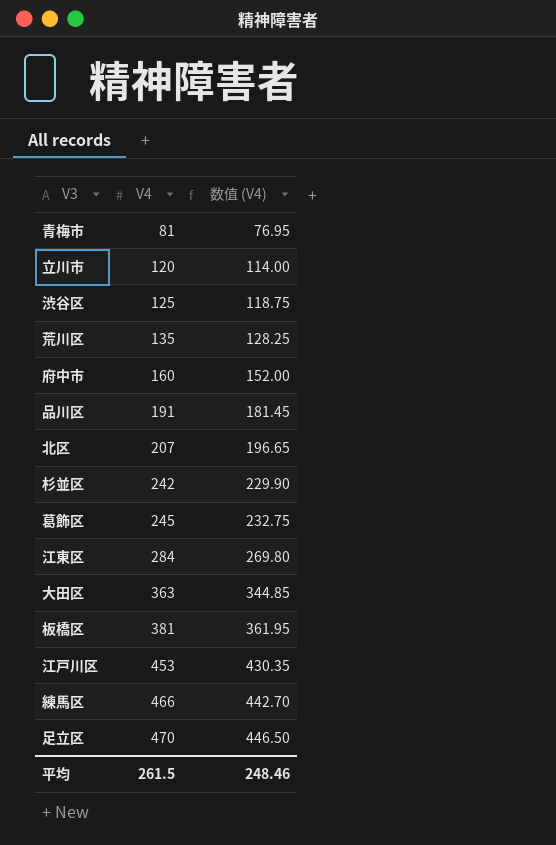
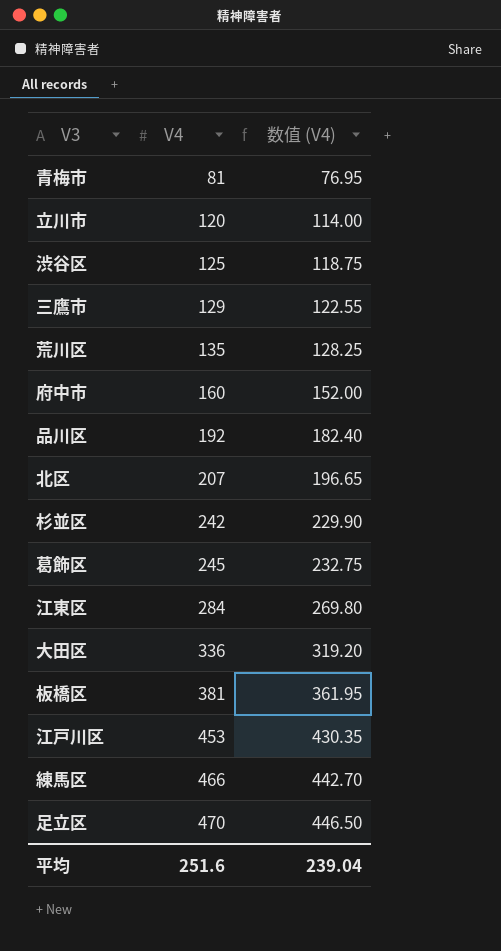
row 三鷹市: none -> 129 | 122.55
品川区 | V4: 191 -> 192
品川区 | 数值 (V4): 181.45 -> 182.40
大田区 | V4: 363 -> 336
大田区 | 数值 (V4): 344.85 -> 319.20
平均 | V4: 261.5 -> 251.6
平均 | 数值 (V4): 248.46 -> 239.04

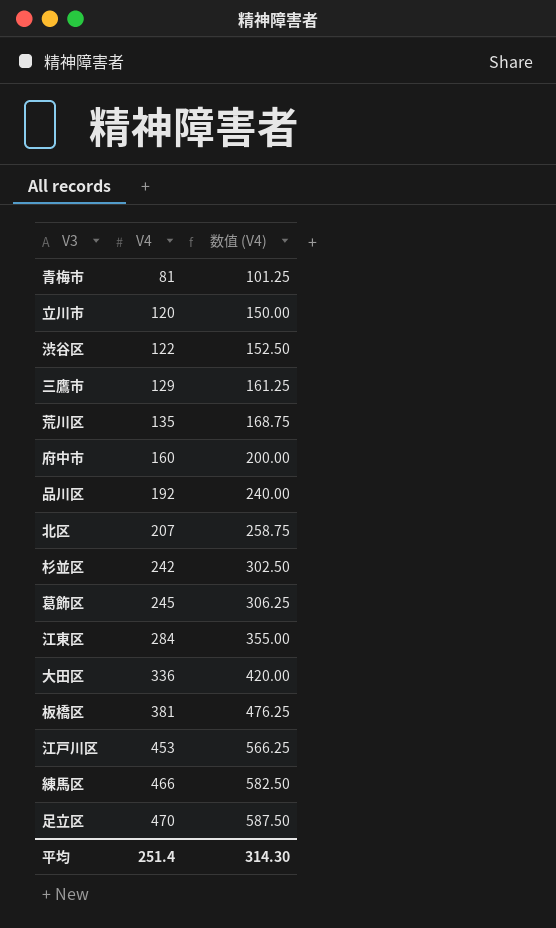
column 数值 (V4) | formula: [V4] * 0.95 -> [V4] * 1.25
渋谷区 | V4: 125 -> 122
平均 | V4: 251.6 -> 251.4
平均 | 数值 (V4): 239.04 -> 314.30

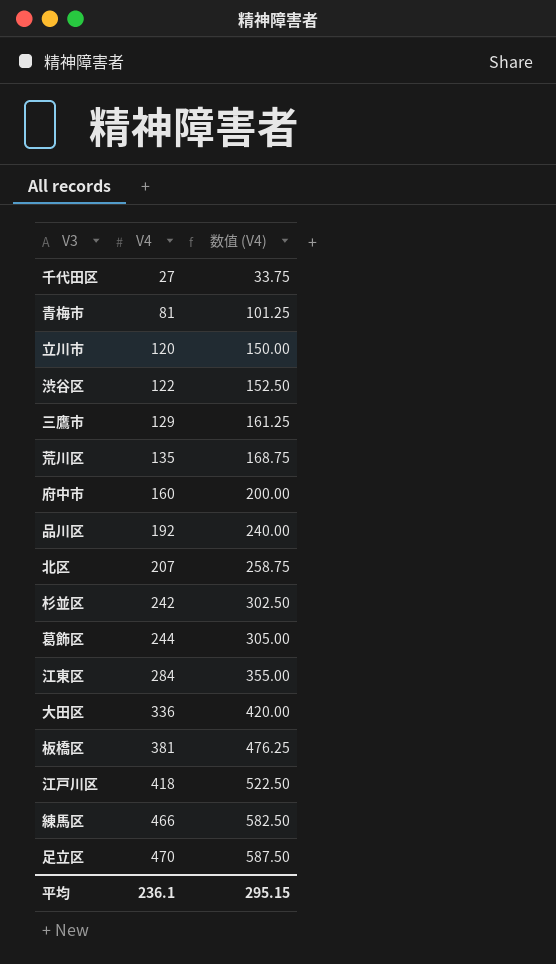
row 千代田区: none -> 27 | 33.75
葛飾区 | V4: 245 -> 244
葛飾区 | 数值 (V4): 306.25 -> 305.00
江戸川区 | V4: 453 -> 418
江戸川区 | 数值 (V4): 566.25 -> 522.50
平均 | V4: 251.4 -> 236.1
平均 | 数值 (V4): 314.30 -> 295.15

